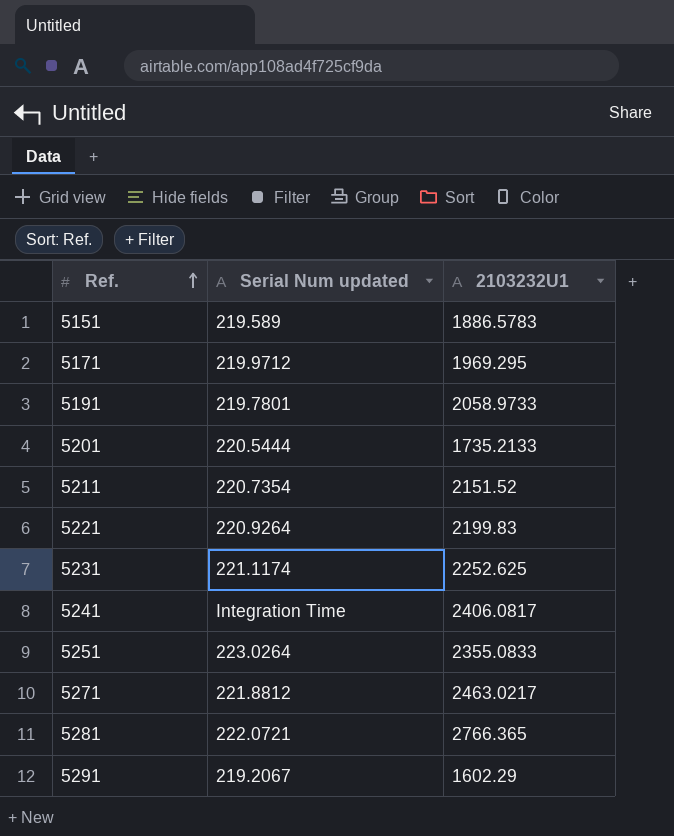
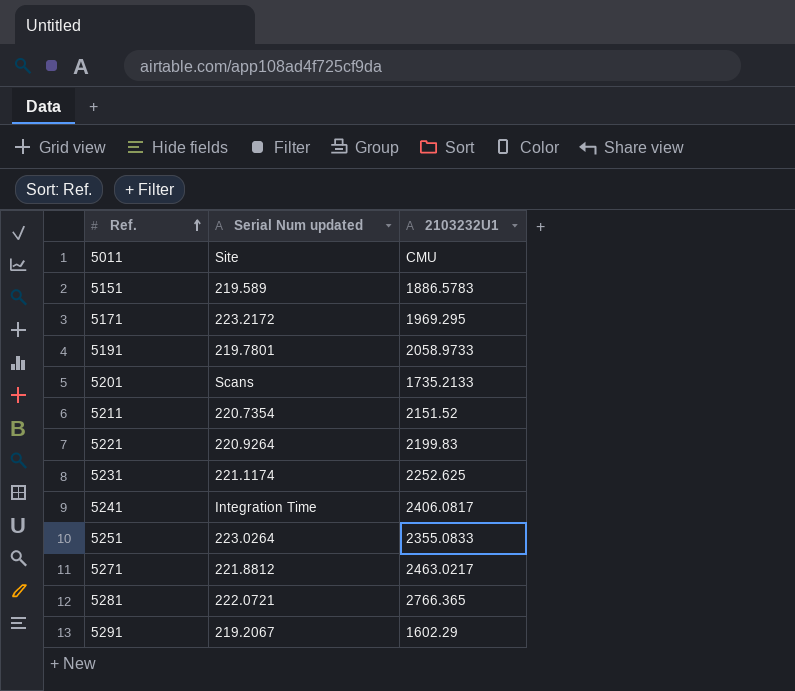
row 5011: none -> Site | CMU
5171 | Serial Num updated: 219.9712 -> 223.2172
5201 | Serial Num updated: 220.5444 -> Scans

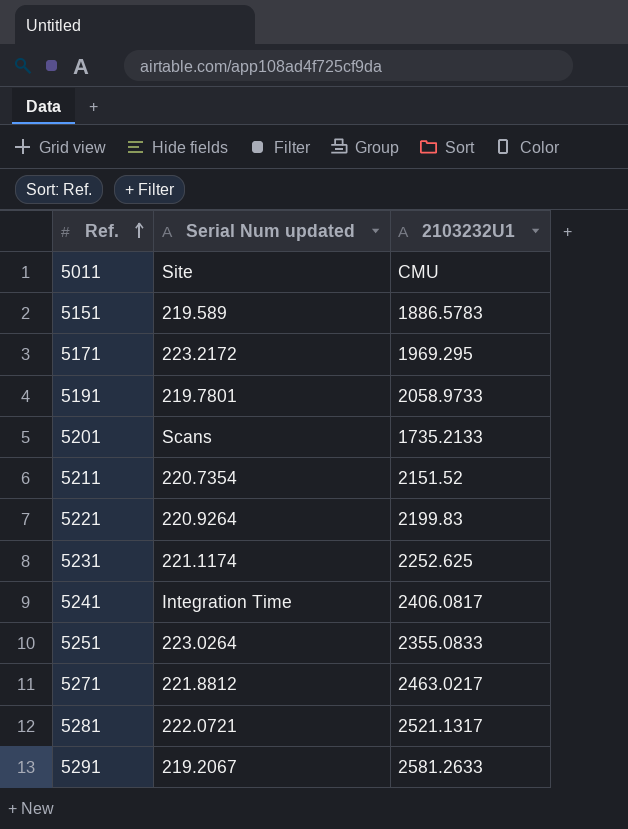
5281 | 2103232U1: 2766.365 -> 2521.1317
5291 | 2103232U1: 1602.29 -> 2581.2633

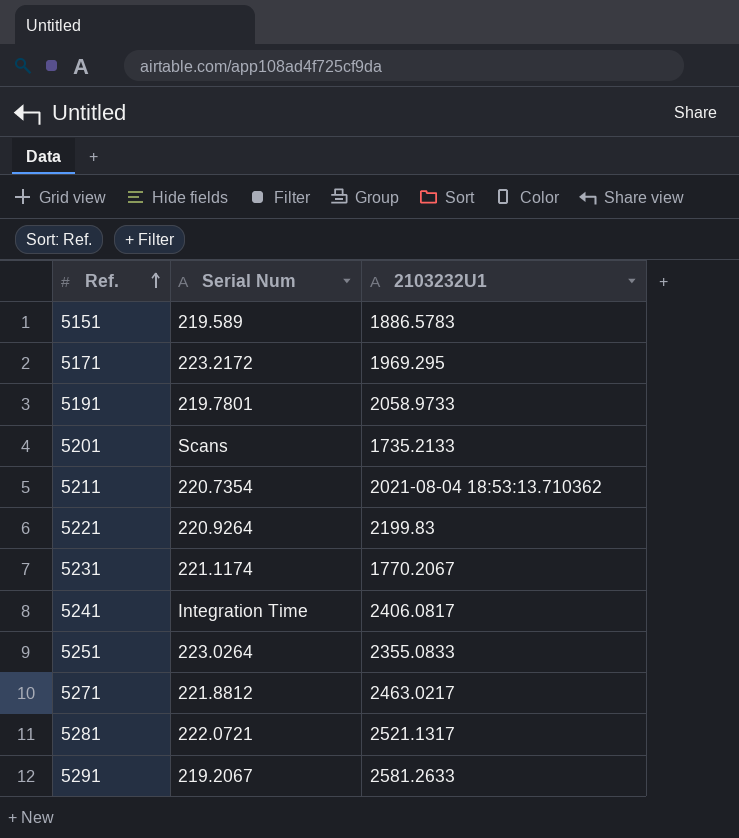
column name: Serial Num updated -> Serial Num
row 5011: Site | CMU -> none
5211 | 2103232U1: 2151.52 -> 2021-08-04 18:53:13.710362
5231 | 2103232U1: 2252.625 -> 1770.2067

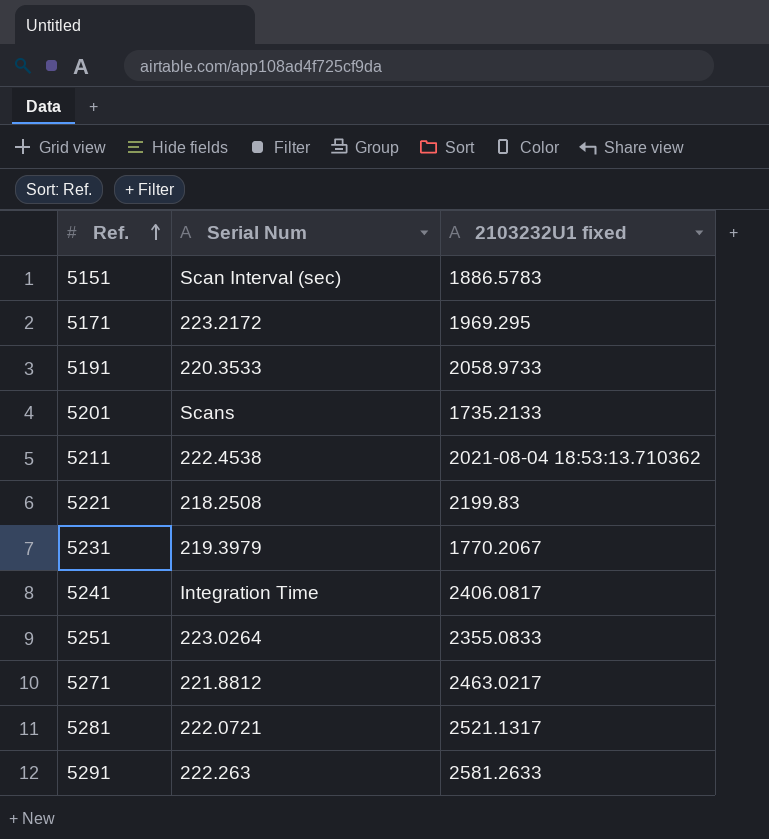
column name: 2103232U1 -> 2103232U1 fixed
5151 | Serial Num: 219.589 -> Scan Interval (sec)
5191 | Serial Num: 219.7801 -> 220.3533
5211 | Serial Num: 220.7354 -> 222.4538
5221 | Serial Num: 220.9264 -> 218.2508
5231 | Serial Num: 221.1174 -> 219.3979
5291 | Serial Num: 219.2067 -> 222.263

